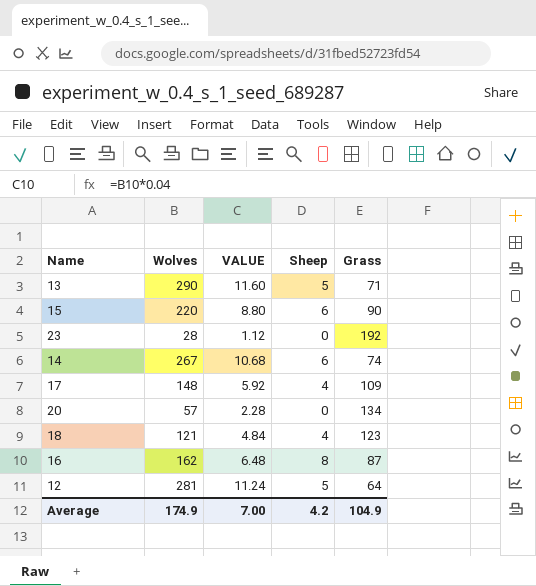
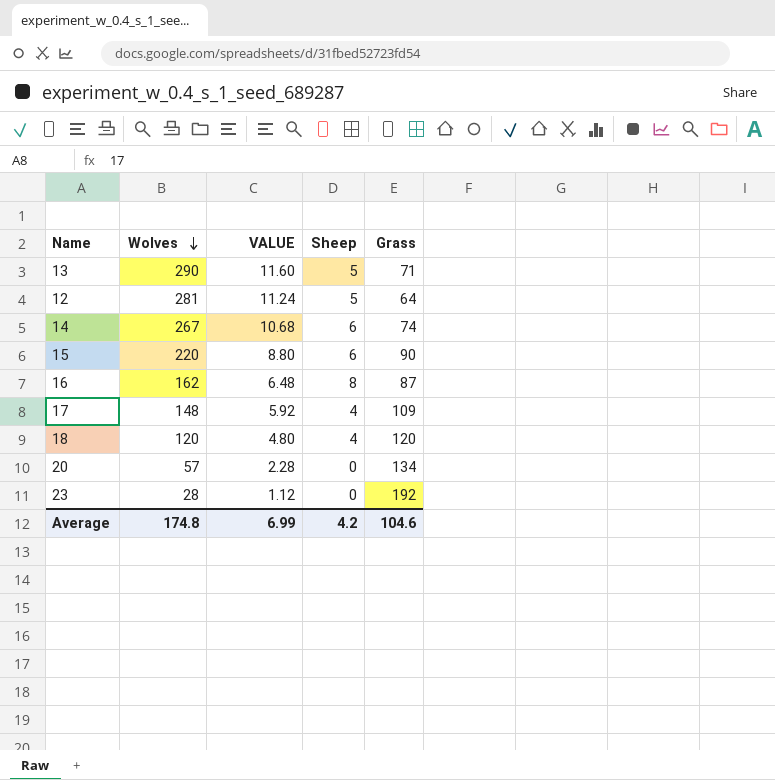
row order: none -> Wolves descending
18 | Wolves: 121 -> 120
18 | VALUE: 4.84 -> 4.80
18 | Grass: 123 -> 120
Average | Wolves: 174.9 -> 174.8
Average | VALUE: 7.00 -> 6.99
Average | Grass: 104.9 -> 104.6

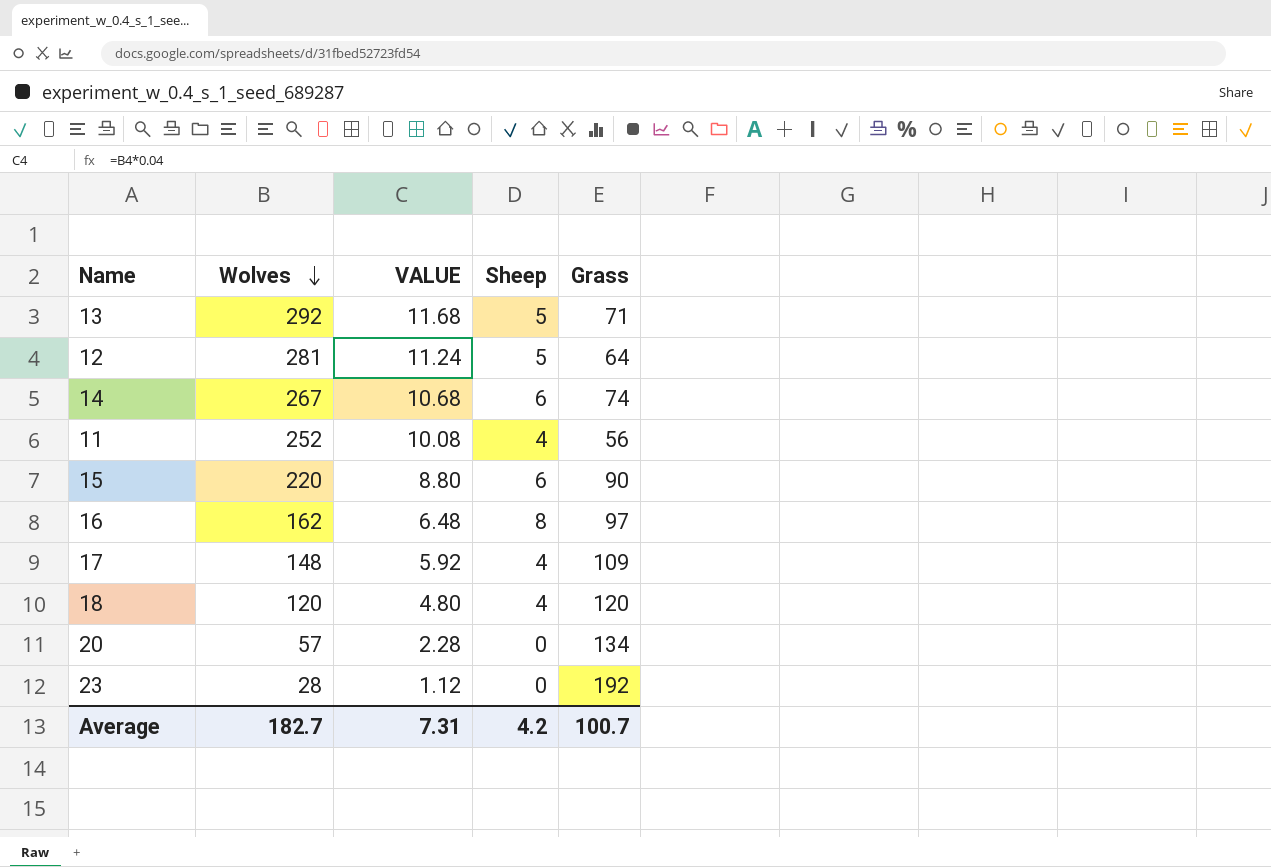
13 | Wolves: 290 -> 292
13 | VALUE: 11.60 -> 11.68
row 11: none -> 252 | 10.08 | 4 | 56
16 | Grass: 87 -> 97
Average | Wolves: 174.8 -> 182.7
Average | VALUE: 6.99 -> 7.31
Average | Grass: 104.6 -> 100.7

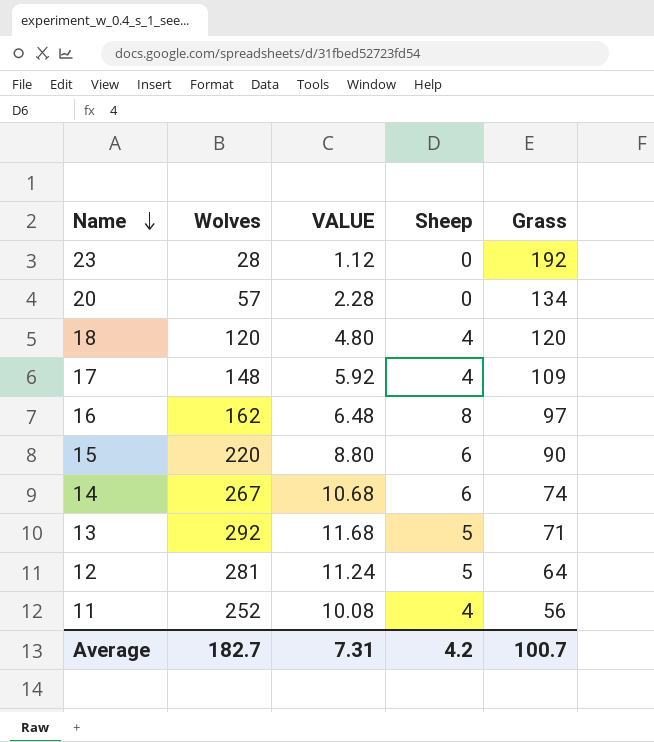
row order: Wolves descending -> Name descending

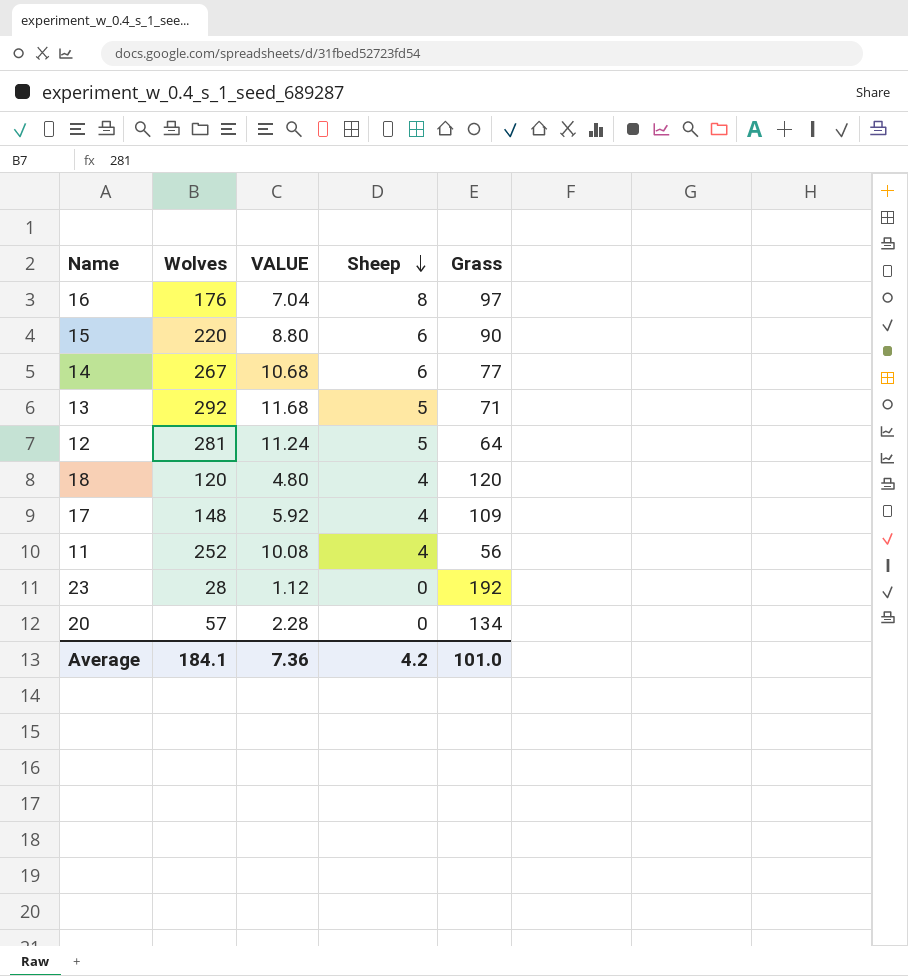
row order: Name descending -> Sheep descending
16 | Wolves: 162 -> 176
16 | VALUE: 6.48 -> 7.04
14 | Grass: 74 -> 77
Average | Wolves: 182.7 -> 184.1
Average | VALUE: 7.31 -> 7.36
Average | Grass: 100.7 -> 101.0

